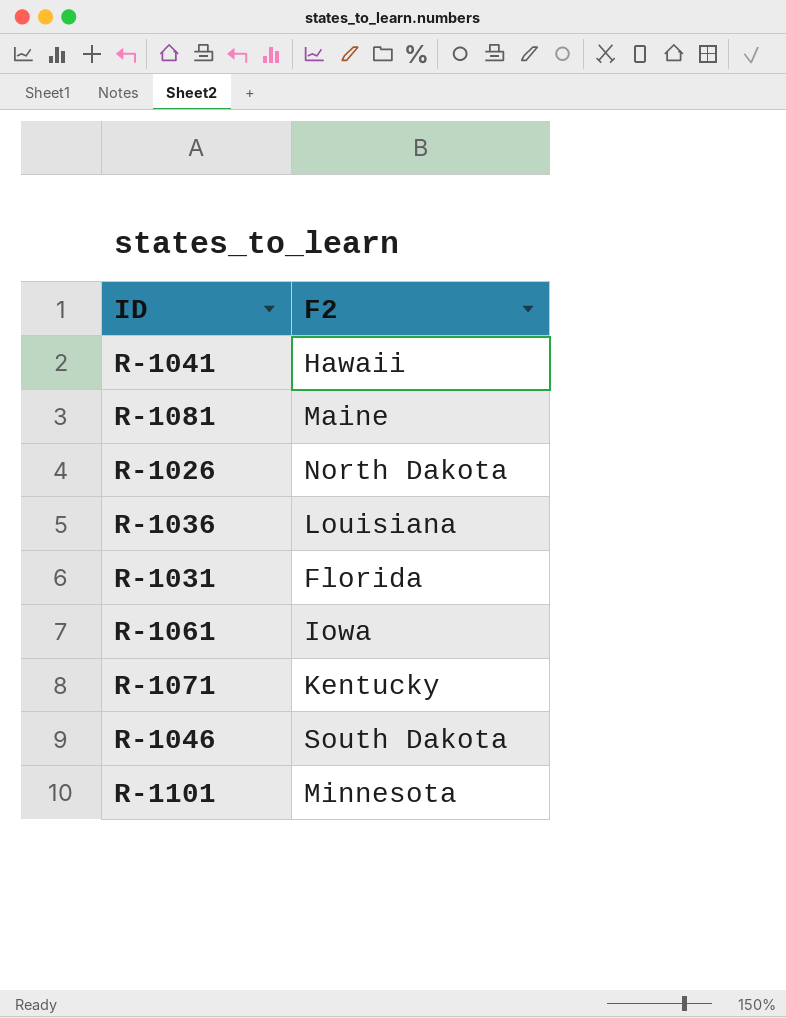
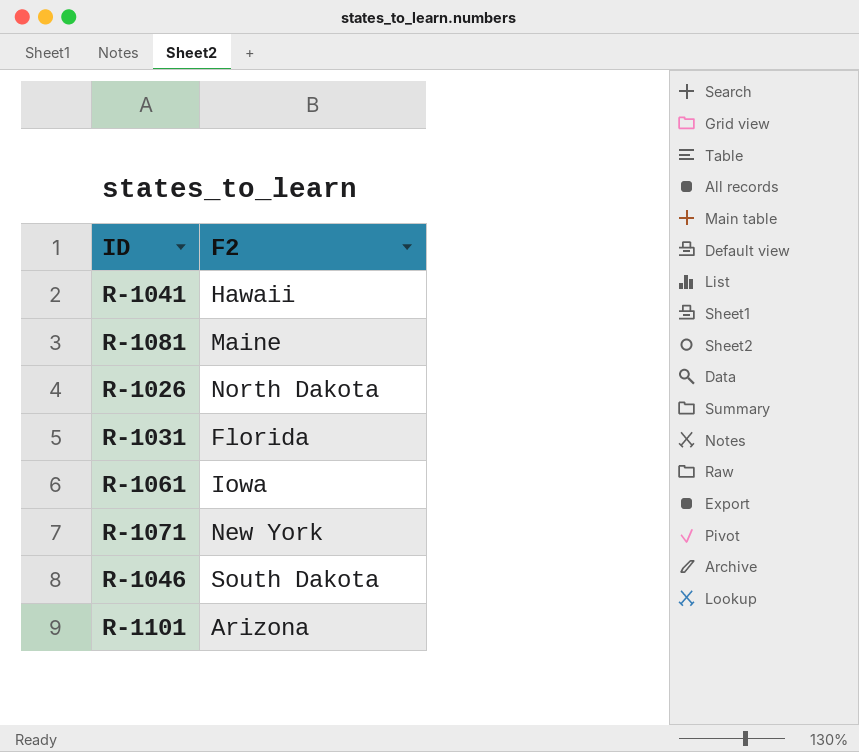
row R-1036: Louisiana -> none
R-1071 | F2: Kentucky -> New York
R-1101 | F2: Minnesota -> Arizona

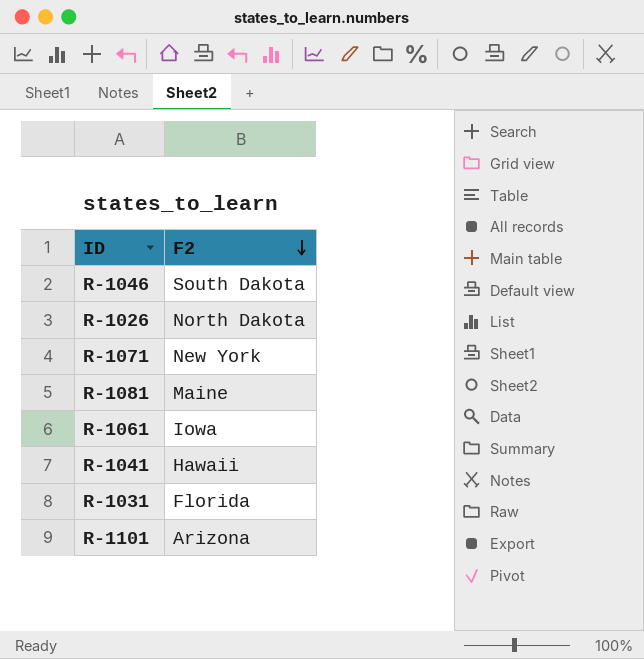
row order: none -> F2 descending

